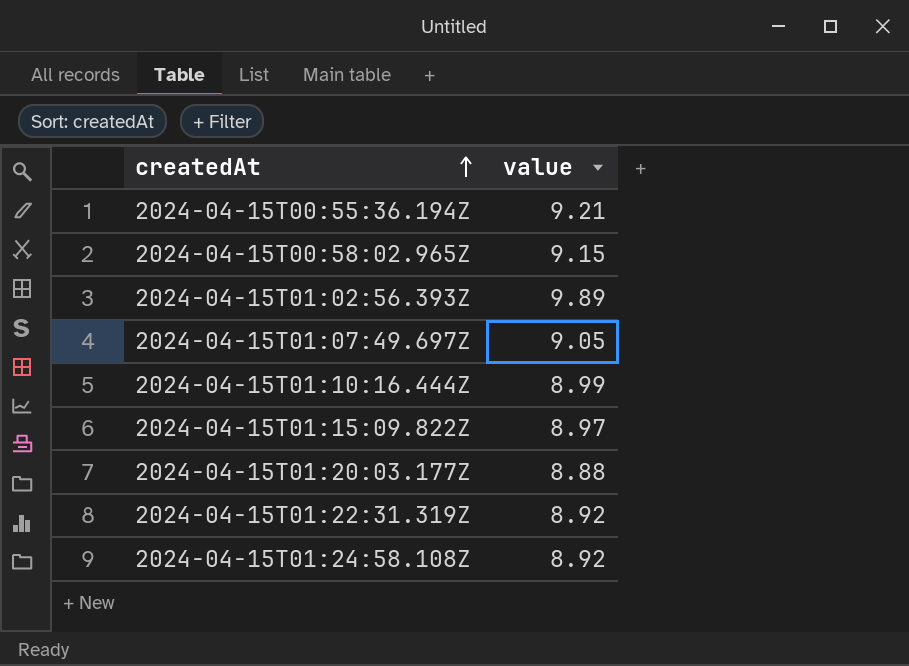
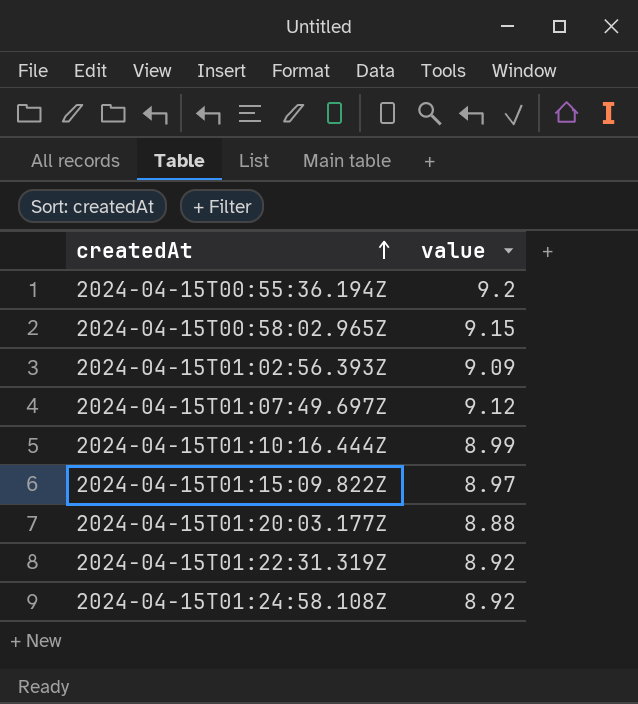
2024-04-15T00:55:36.194Z | value: 9.21 -> 9.2
2024-04-15T01:02:56.393Z | value: 9.89 -> 9.09
2024-04-15T01:07:49.697Z | value: 9.05 -> 9.12

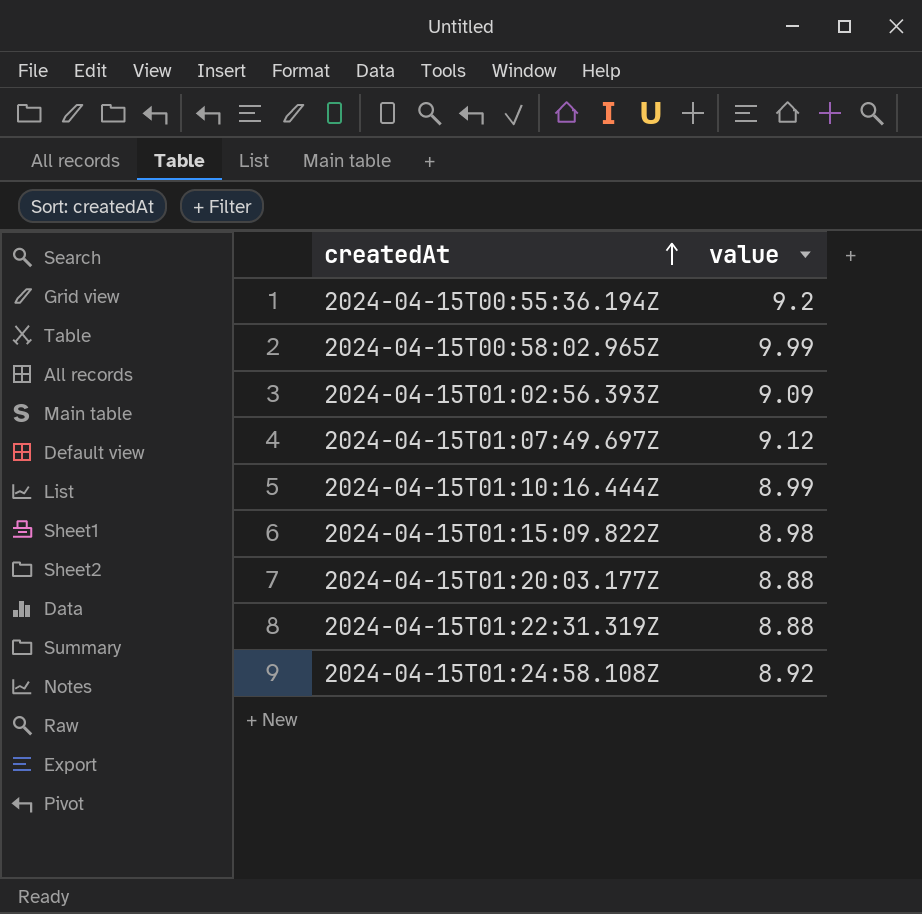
2024-04-15T00:58:02.965Z | value: 9.15 -> 9.99
2024-04-15T01:15:09.822Z | value: 8.97 -> 8.98
2024-04-15T01:22:31.319Z | value: 8.92 -> 8.88

